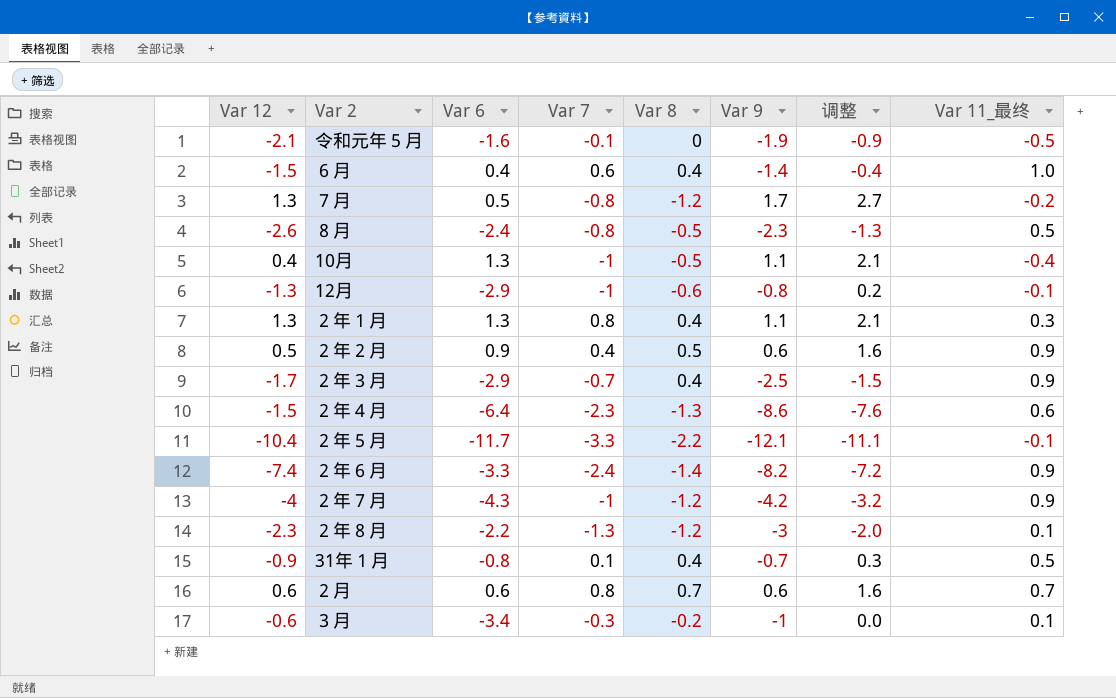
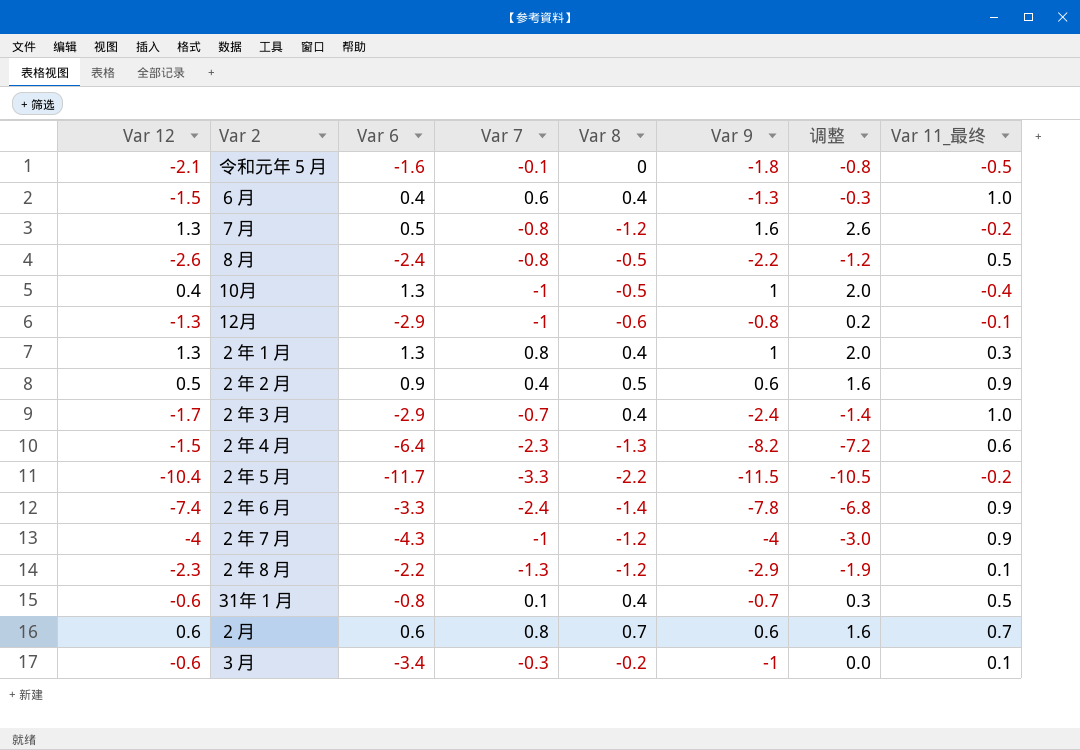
令和元年５月 | Var 9: -1.9 -> -1.8
令和元年５月 | 调整: -0.9 -> -0.8
６月 | Var 9: -1.4 -> -1.3
６月 | 调整: -0.4 -> -0.3
７月 | Var 9: 1.7 -> 1.6
７月 | 调整: 2.7 -> 2.6
８月 | Var 9: -2.3 -> -2.2
８月 | 调整: -1.3 -> -1.2
10月 | Var 9: 1.1 -> 1
10月 | 调整: 2.1 -> 2.0
２年１月 | Var 9: 1.1 -> 1
２年１月 | 调整: 2.1 -> 2.0
２年３月 | Var 9: -2.5 -> -2.4
２年３月 | 调整: -1.5 -> -1.4
２年３月 | Var 11_最终: 0.9 -> 1.0
２年４月 | Var 9: -8.6 -> -8.2
２年４月 | 调整: -7.6 -> -7.2
２年５月 | Var 9: -12.1 -> -11.5
２年５月 | 调整: -11.1 -> -10.5
２年５月 | Var 11_最终: -0.1 -> -0.2
２年６月 | Var 9: -8.2 -> -7.8
２年６月 | 调整: -7.2 -> -6.8
２年７月 | Var 9: -4.2 -> -4
２年７月 | 调整: -3.2 -> -3.0
２年８月 | Var 9: -3 -> -2.9
２年８月 | 调整: -2.0 -> -1.9
31年１月 | Var 12: -0.9 -> -0.6

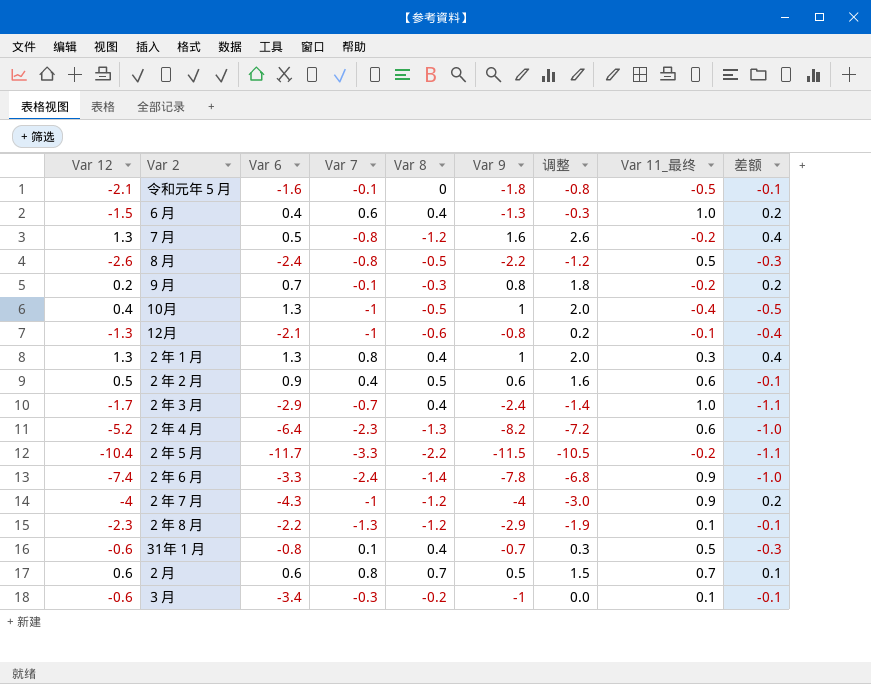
column 差额 | formula: none -> [Var 7] - [Var 8]
row ９月: none -> 0.2 | 0.7 | -0.1 | -0.3 | 0.8 | 1.8 | -0.2 | 0.2
12月 | Var 6: -2.9 -> -2.1
２年２月 | Var 11_最终: 0.9 -> 0.6
２年４月 | Var 12: -1.5 -> -5.2
２月 | Var 9: 0.6 -> 0.5
２月 | 调整: 1.6 -> 1.5

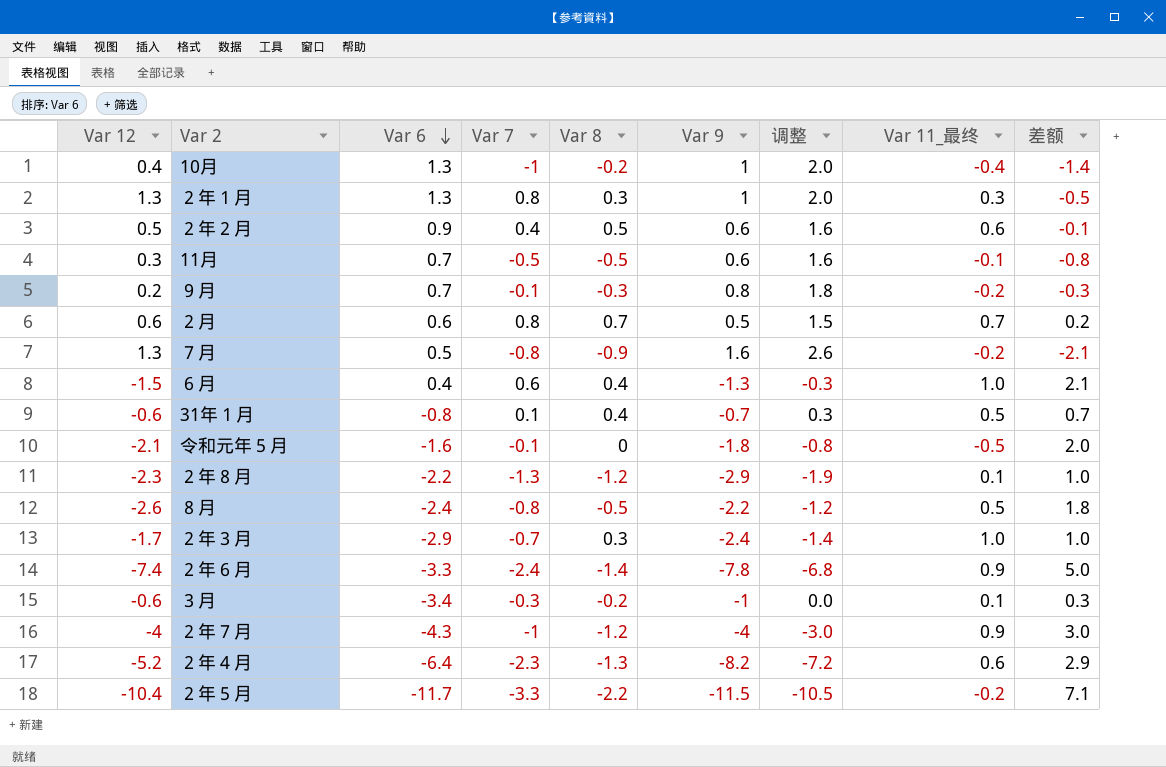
row order: none -> Var 6 descending
column 差额 | formula: [Var 7] - [Var 8] -> [Var 7] - [Var 12]
row 12月: -1.3 | -2.1 | -1 | -0.6 | -0.8 | 0.2 | -0.1 | -0.4 -> none
10月 | Var 8: -0.5 -> -0.2
２年１月 | Var 8: 0.4 -> 0.3
row 11月: none -> 0.3 | 0.7 | -0.5 | -0.5 | 0.6 | 1.6 | -0.1 | -0.8
７月 | Var 8: -1.2 -> -0.9
２年３月 | Var 8: 0.4 -> 0.3

